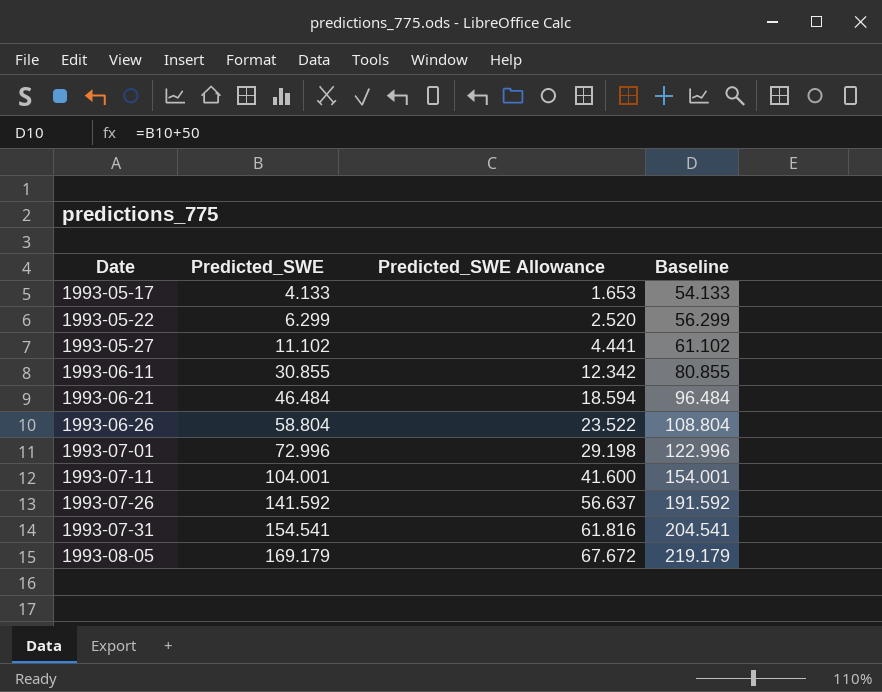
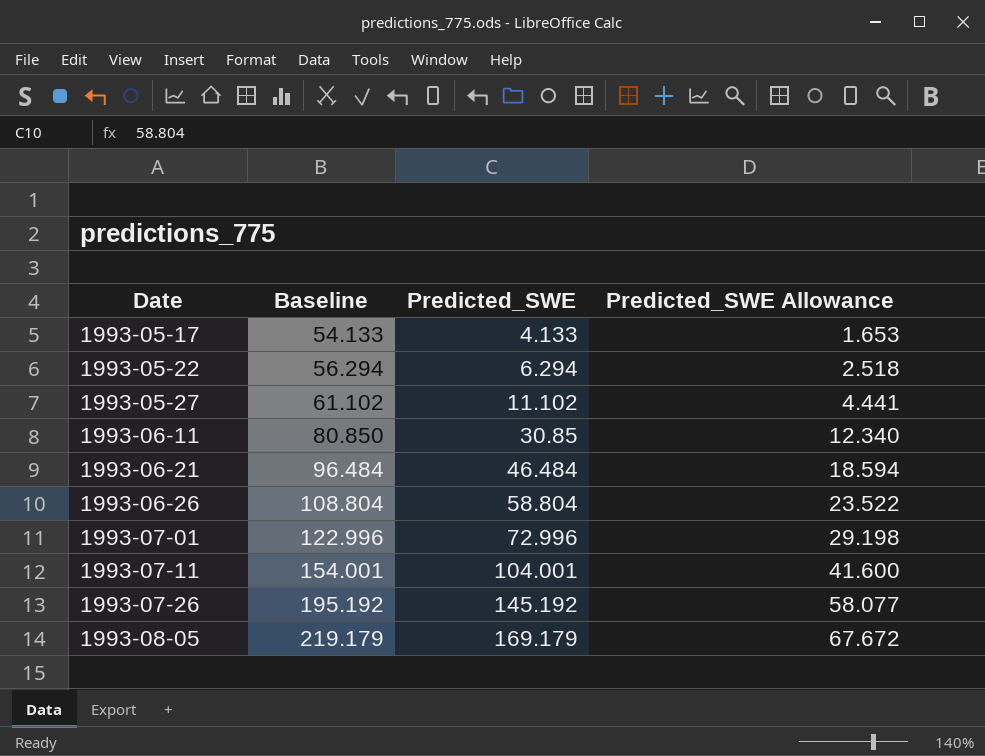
column Baseline | position: 4 -> 2
row 1993-07-31: 154.541 | 61.816 | 204.541 -> none
1993-05-22 | Baseline: 56.299 -> 56.294
1993-05-22 | Predicted_SWE: 6.299 -> 6.294
1993-05-22 | Predicted_SWE Allowance: 2.520 -> 2.518
1993-06-11 | Baseline: 80.855 -> 80.850
1993-06-11 | Predicted_SWE: 30.855 -> 30.85
1993-06-11 | Predicted_SWE Allowance: 12.342 -> 12.340
1993-07-26 | Baseline: 191.592 -> 195.192
1993-07-26 | Predicted_SWE: 141.592 -> 145.192
1993-07-26 | Predicted_SWE Allowance: 56.637 -> 58.077

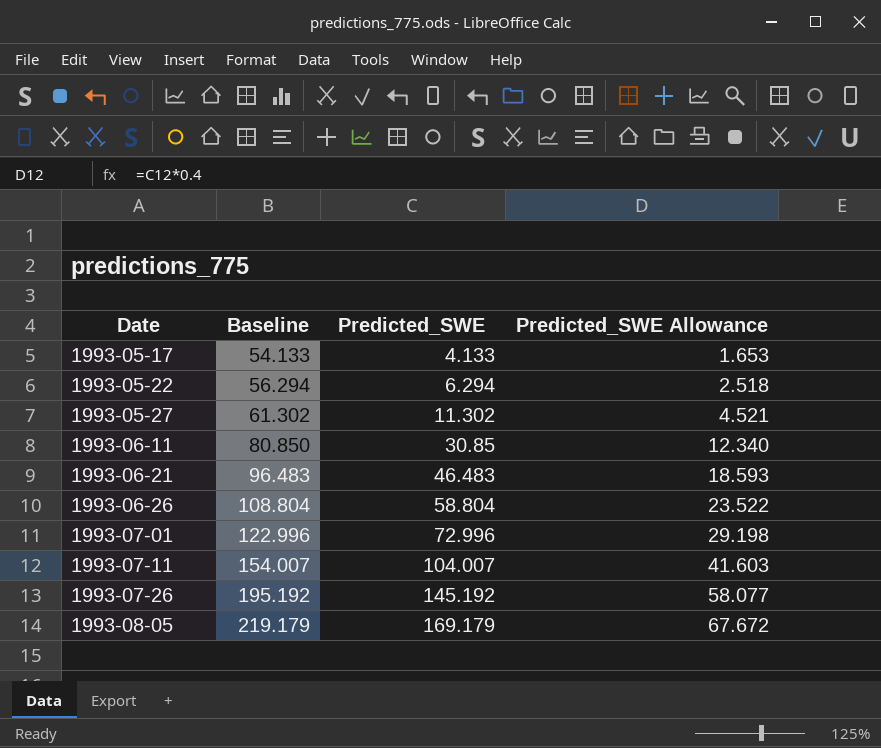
1993-05-27 | Baseline: 61.102 -> 61.302
1993-05-27 | Predicted_SWE: 11.102 -> 11.302
1993-05-27 | Predicted_SWE Allowance: 4.441 -> 4.521
1993-06-21 | Baseline: 96.484 -> 96.483
1993-06-21 | Predicted_SWE: 46.484 -> 46.483
1993-06-21 | Predicted_SWE Allowance: 18.594 -> 18.593
1993-07-11 | Baseline: 154.001 -> 154.007
1993-07-11 | Predicted_SWE: 104.001 -> 104.007
1993-07-11 | Predicted_SWE Allowance: 41.600 -> 41.603

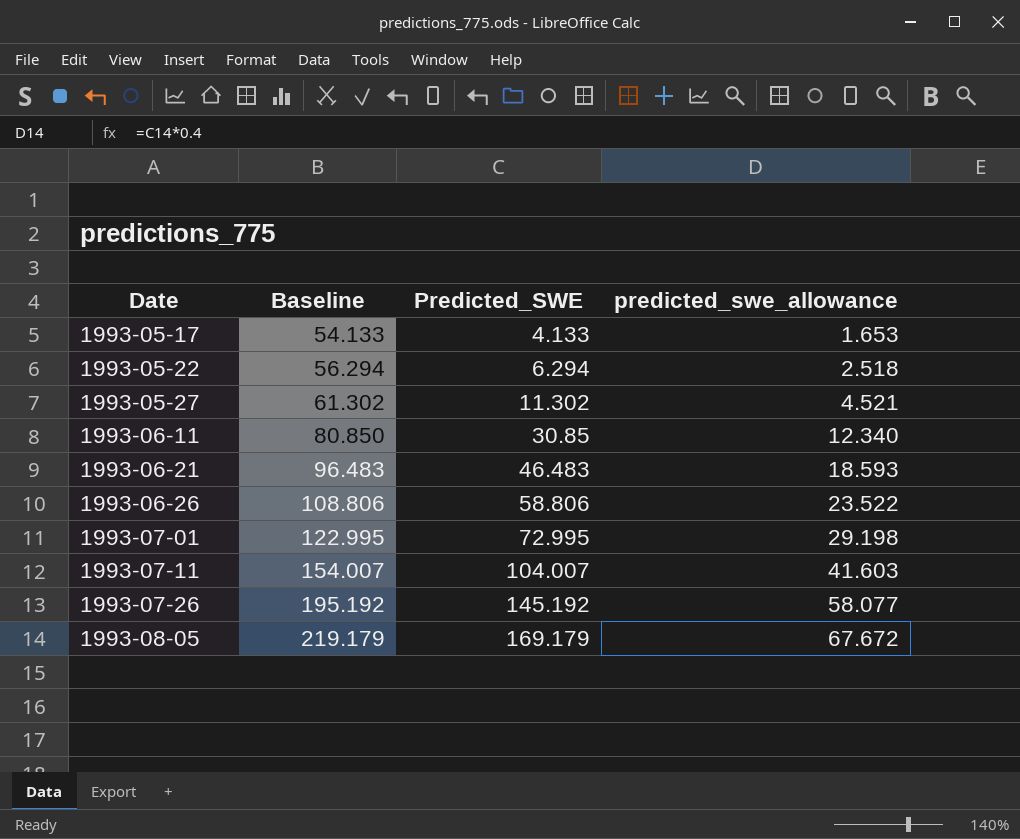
column name: Predicted_SWE Allowance -> predicted_swe_allowance
1993-06-26 | Baseline: 108.804 -> 108.806
1993-06-26 | Predicted_SWE: 58.804 -> 58.806
1993-07-01 | Baseline: 122.996 -> 122.995
1993-07-01 | Predicted_SWE: 72.996 -> 72.995

